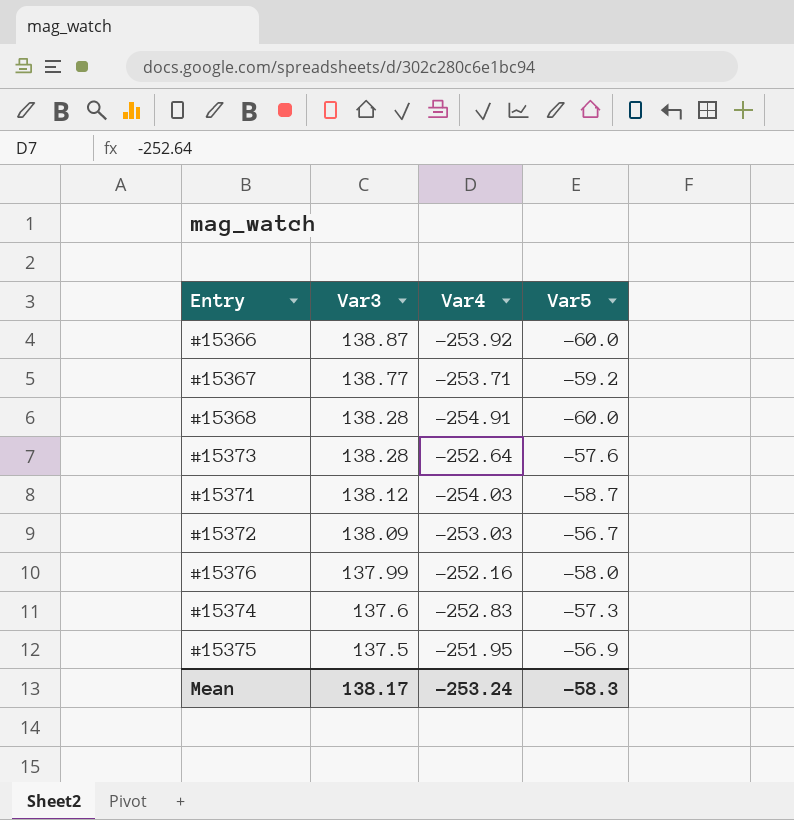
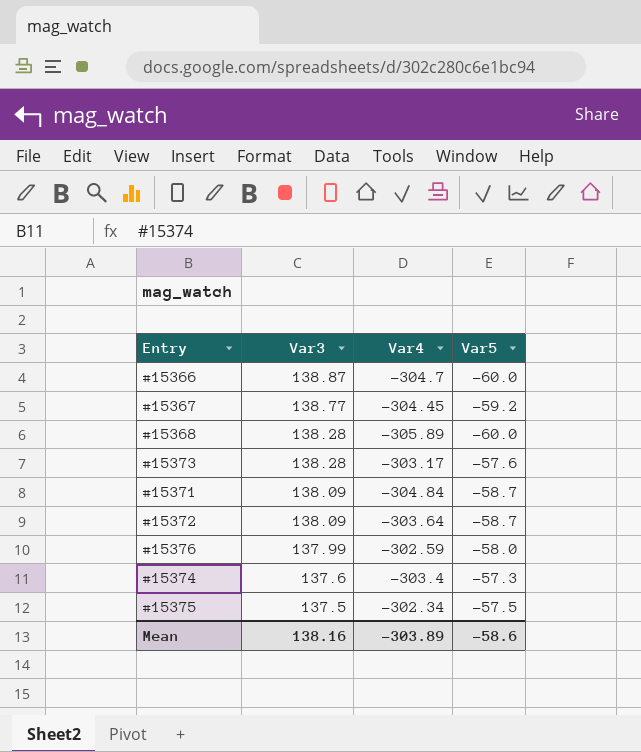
#15366 | Var4: -253.92 -> -304.7
#15367 | Var4: -253.71 -> -304.45
#15368 | Var4: -254.91 -> -305.89
#15373 | Var4: -252.64 -> -303.17
#15371 | Var3: 138.12 -> 138.09
#15371 | Var4: -254.03 -> -304.84
#15372 | Var4: -253.03 -> -303.64
#15372 | Var5: -56.7 -> -58.7
#15376 | Var4: -252.16 -> -302.59
#15374 | Var4: -252.83 -> -303.4
#15375 | Var4: -251.95 -> -302.34
#15375 | Var5: -56.9 -> -57.5
Mean | Var3: 138.17 -> 138.16
Mean | Var4: -253.24 -> -303.89
Mean | Var5: -58.3 -> -58.6

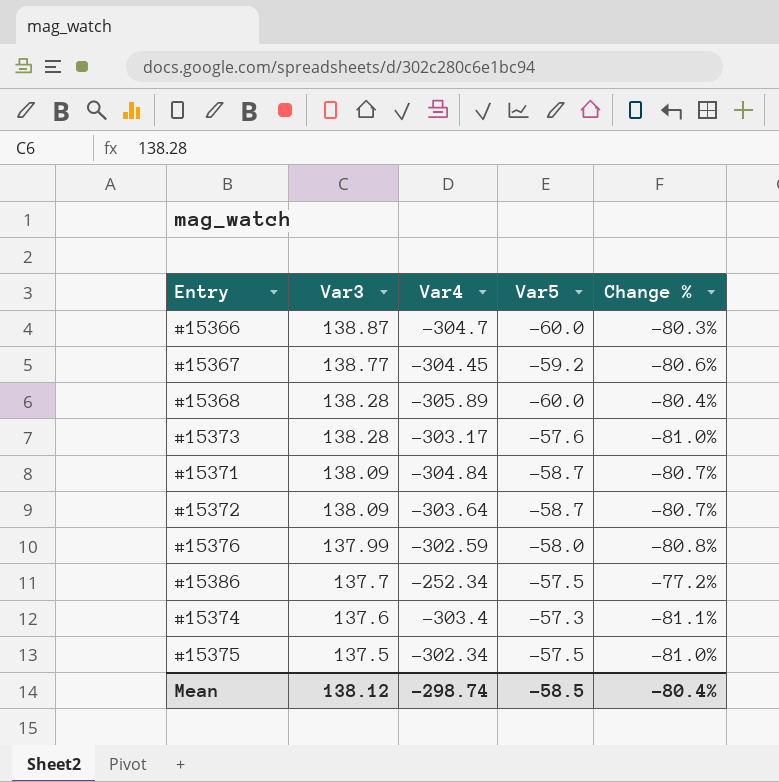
column Change % | formula: none -> ([Var5] - [Var4]) / [Var4]
row #15386: none -> 137.7 | -252.34 | -57.5 | -77.2%
Mean | Var3: 138.16 -> 138.12
Mean | Var4: -303.89 -> -298.74
Mean | Var5: -58.6 -> -58.5

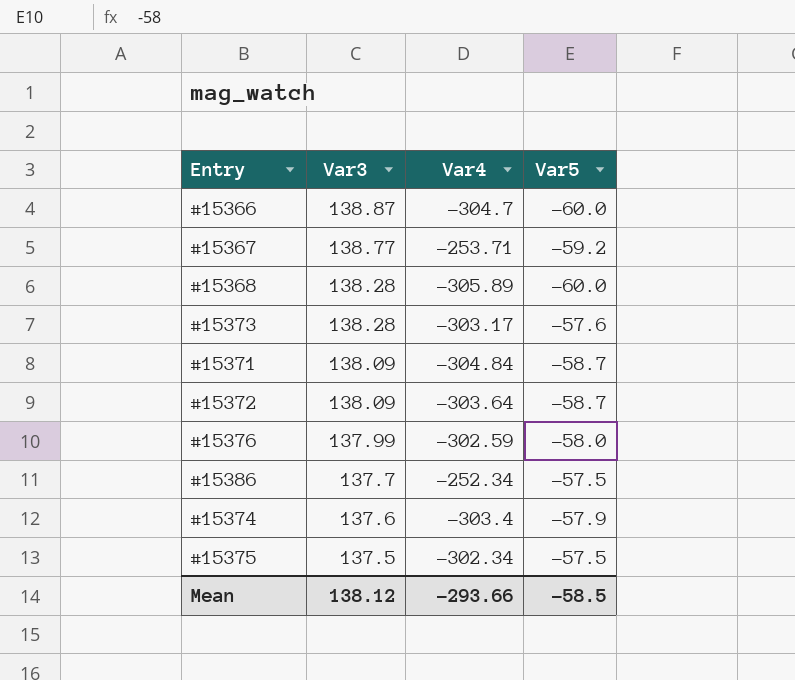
column Change % | formula: ([Var5] - [Var4]) / [Var4] -> none
#15367 | Var4: -304.45 -> -253.71
#15374 | Var5: -57.3 -> -57.9
Mean | Var4: -298.74 -> -293.66

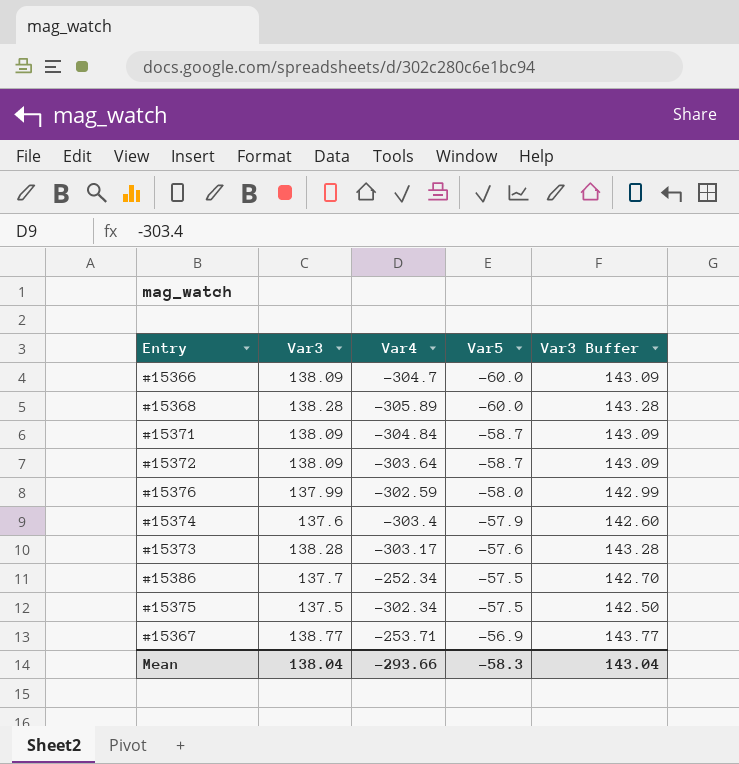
row order: Var3 descending -> Var5 ascending
column Var3 Buffer | formula: none -> [Var3] + 5
#15366 | Var3: 138.87 -> 138.09
#15367 | Var5: -59.2 -> -56.9
Mean | Var3: 138.12 -> 138.04
Mean | Var5: -58.5 -> -58.3

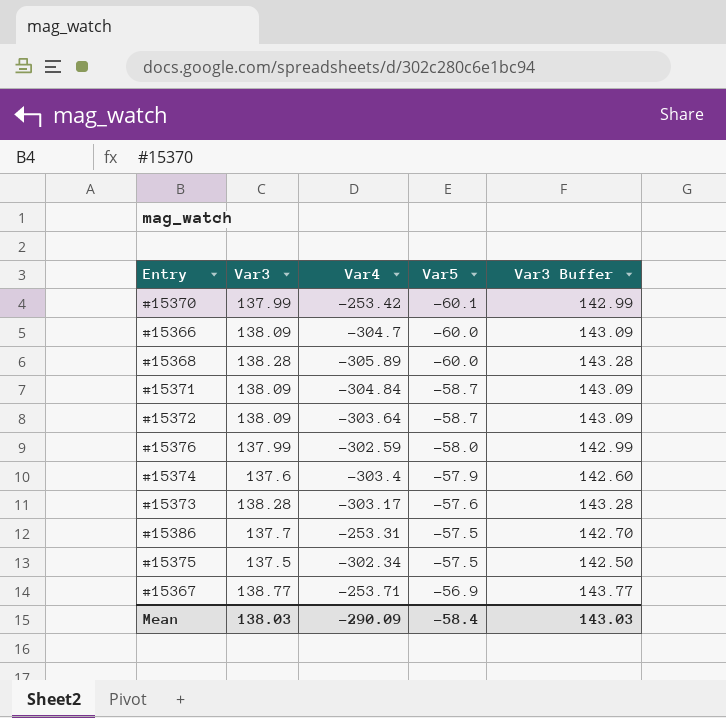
row #15370: none -> 137.99 | -253.42 | -60.1 | 142.99
#15386 | Var4: -252.34 -> -253.31
Mean | Var3: 138.04 -> 138.03
Mean | Var4: -293.66 -> -290.09
Mean | Var5: -58.3 -> -58.4
Mean | Var3 Buffer: 143.04 -> 143.03

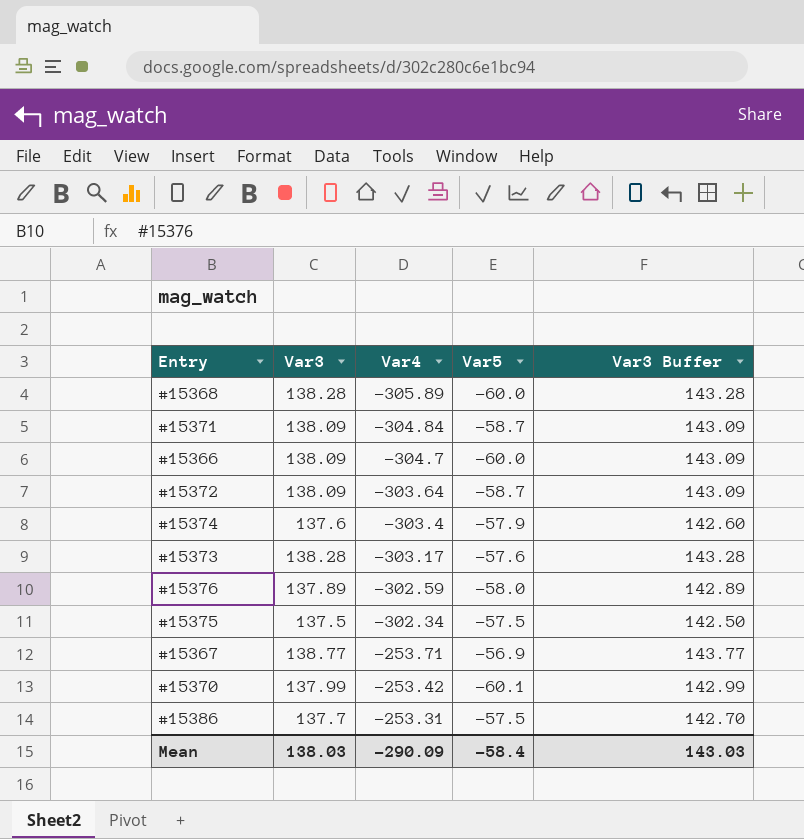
row order: Var5 ascending -> Var4 ascending
#15376 | Var3: 137.99 -> 137.89
#15376 | Var3 Buffer: 142.99 -> 142.89

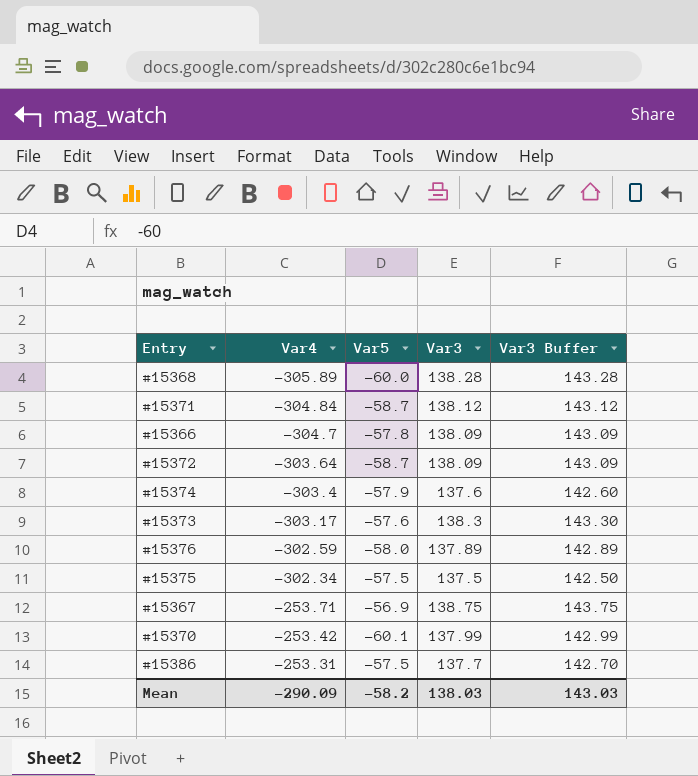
column Var3 | position: 2 -> 4
#15371 | Var3: 138.09 -> 138.12
#15371 | Var3 Buffer: 143.09 -> 143.12
#15366 | Var5: -60.0 -> -57.8
#15373 | Var3: 138.28 -> 138.3
#15373 | Var3 Buffer: 143.28 -> 143.30
#15367 | Var3: 138.77 -> 138.75
#15367 | Var3 Buffer: 143.77 -> 143.75
Mean | Var5: -58.4 -> -58.2

